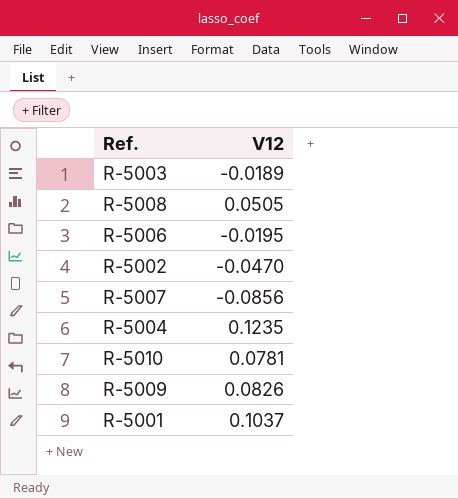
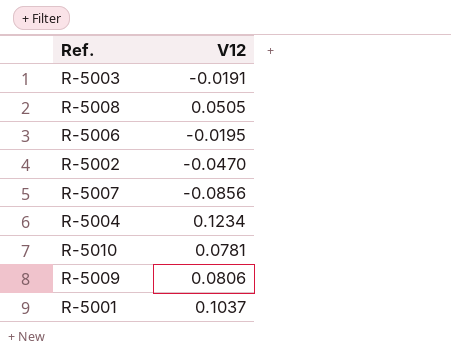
R-5003 | V12: -0.0189 -> -0.0191
R-5004 | V12: 0.1235 -> 0.1234
R-5009 | V12: 0.0826 -> 0.0806

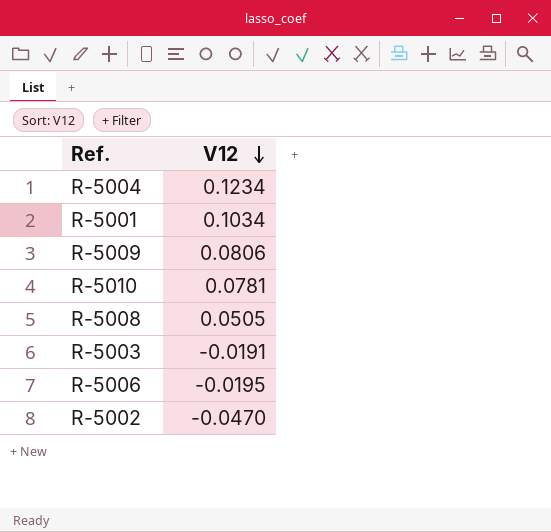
row order: none -> V12 descending
row R-5007: -0.0856 -> none
R-5001 | V12: 0.1037 -> 0.1034

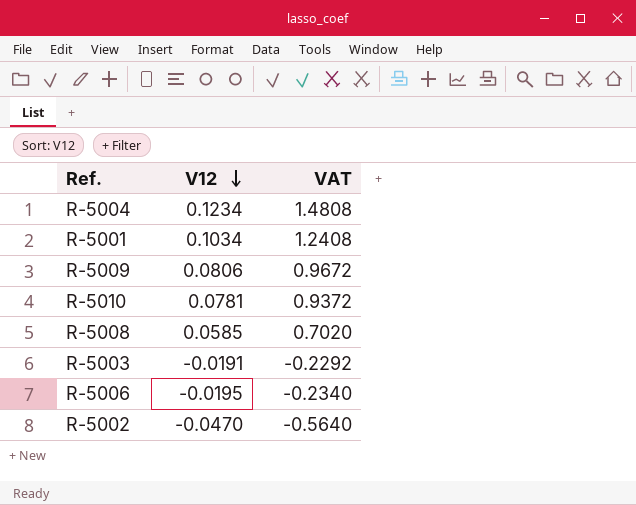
column VAT | formula: none -> [V12] * 12
R-5008 | V12: 0.0505 -> 0.0585

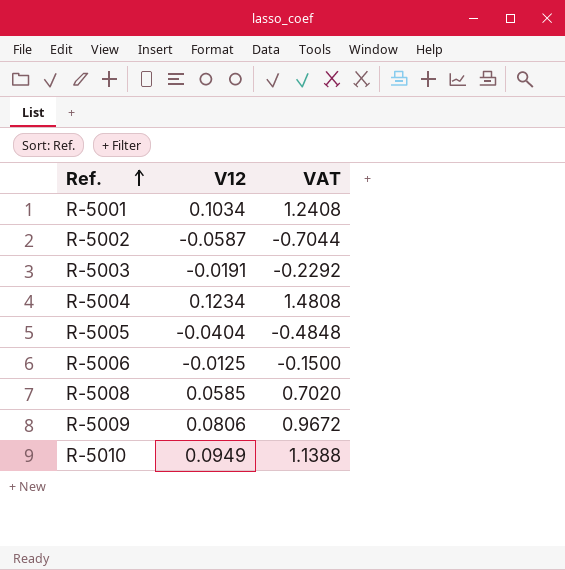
row order: V12 descending -> Ref. ascending
R-5002 | V12: -0.0470 -> -0.0587
R-5002 | VAT: -0.5640 -> -0.7044
row R-5005: none -> -0.0404 | -0.4848
R-5006 | V12: -0.0195 -> -0.0125
R-5006 | VAT: -0.2340 -> -0.1500
R-5010 | V12: 0.0781 -> 0.0949
R-5010 | VAT: 0.9372 -> 1.1388

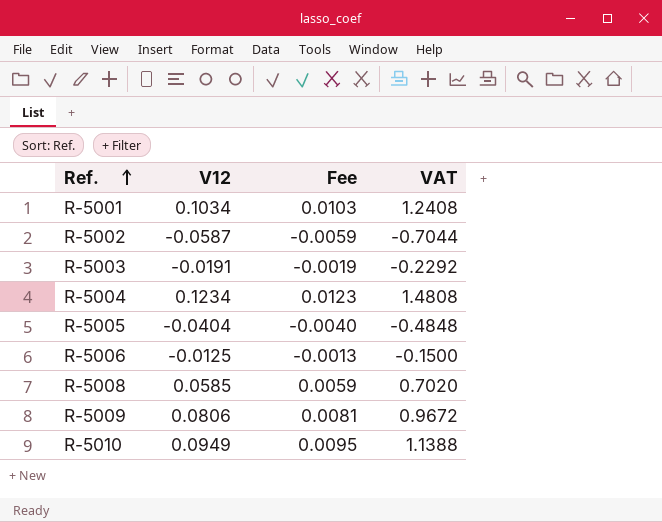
column Fee | formula: none -> [V12] * 0.1

